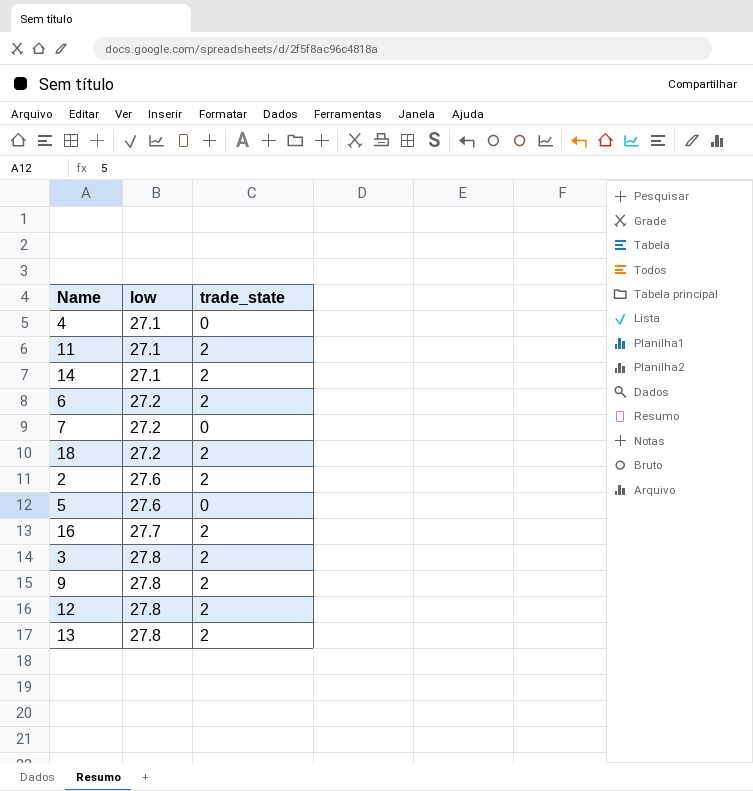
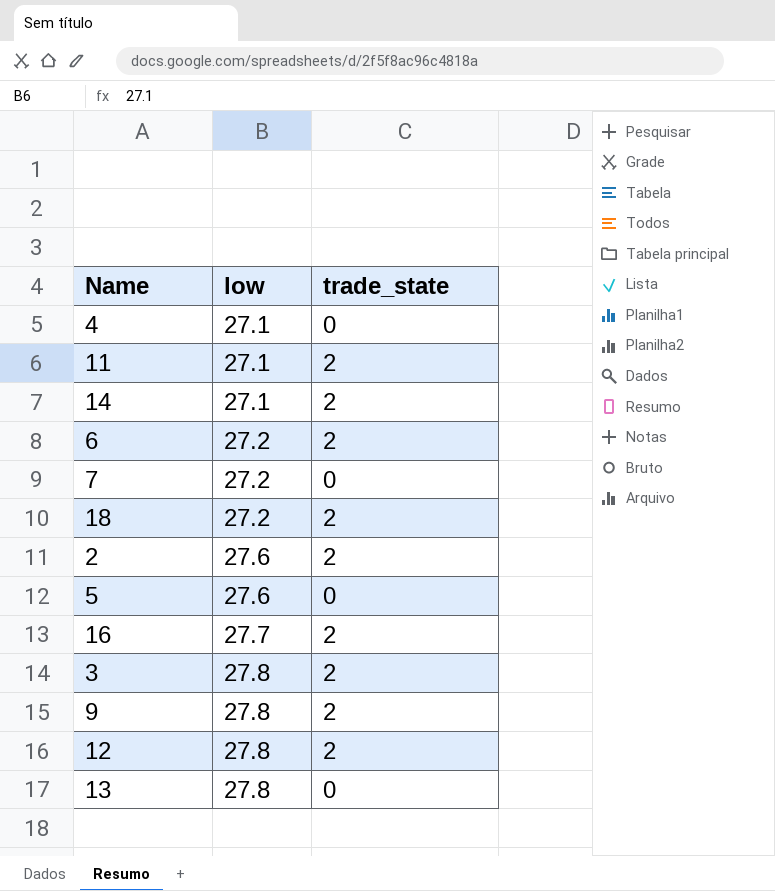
13 | trade_state: 2 -> 0

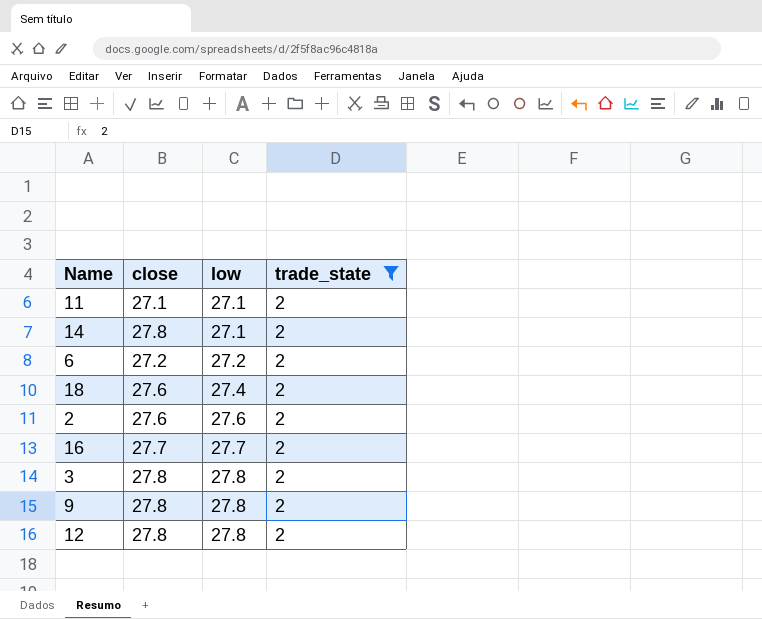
filter: none -> trade_state = 2
column close | position: none -> 2
18 | low: 27.2 -> 27.4

